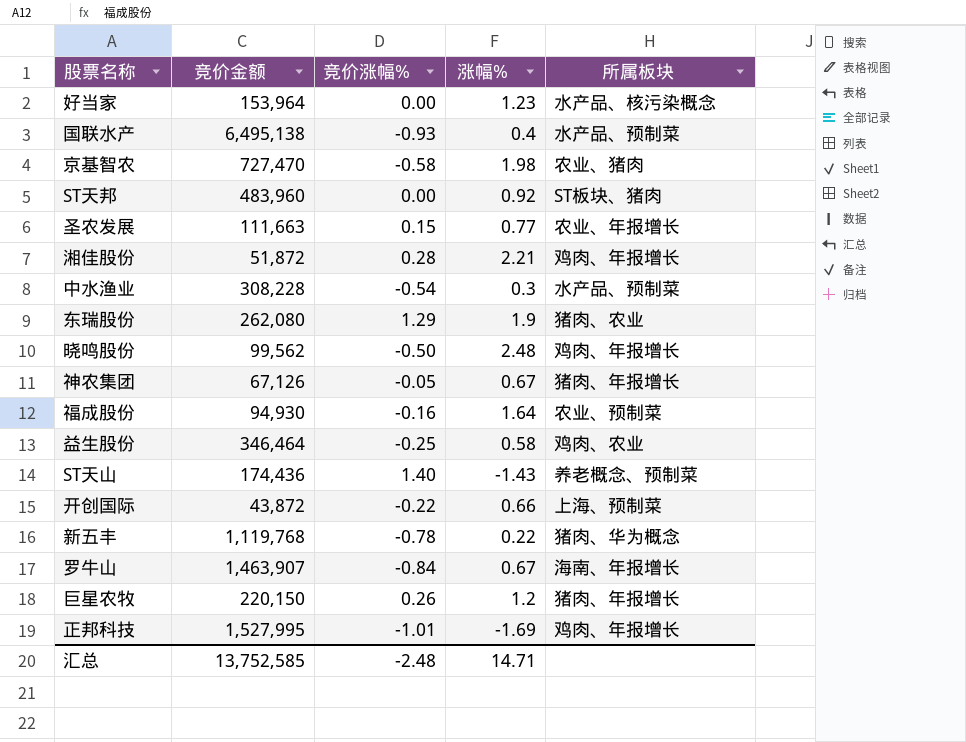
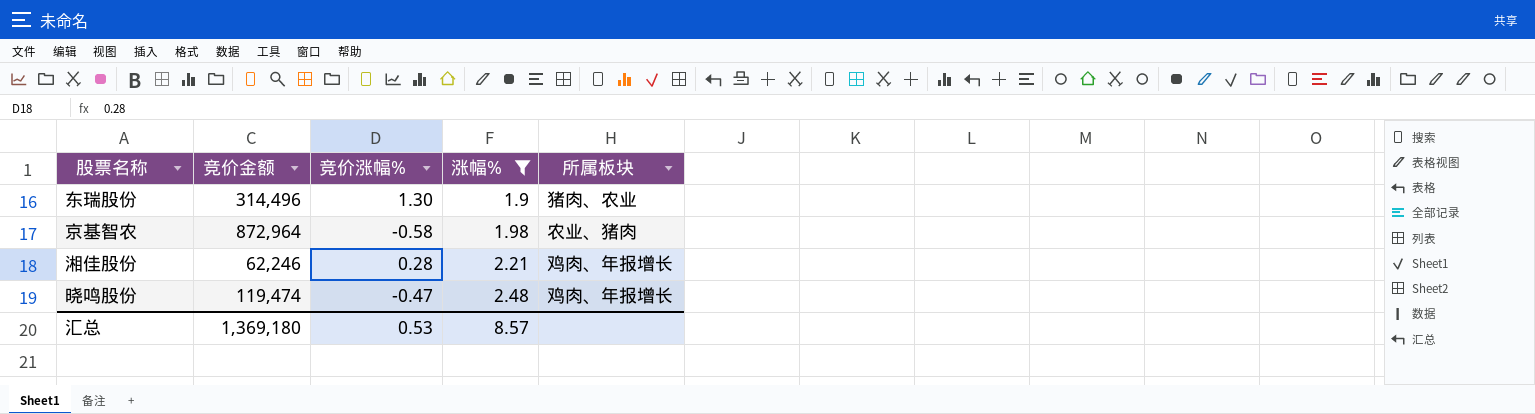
filter: none -> 涨幅% >= 1.9
row order: none -> 涨幅% ascending
东瑞股份 | 竞价金额: 262,080 -> 314,496
东瑞股份 | 竞价涨幅%: 1.29 -> 1.30
京基智农 | 竞价金额: 727,470 -> 872,964
湘佳股份 | 竞价金额: 51,872 -> 62,246
晓鸣股份 | 竞价金额: 99,562 -> 119,474
晓鸣股份 | 竞价涨幅%: -0.50 -> -0.47
汇总 | 竞价金额: 13,752,585 -> 1,369,180
汇总 | 竞价涨幅%: -2.48 -> 0.53
汇总 | 涨幅%: 14.71 -> 8.57

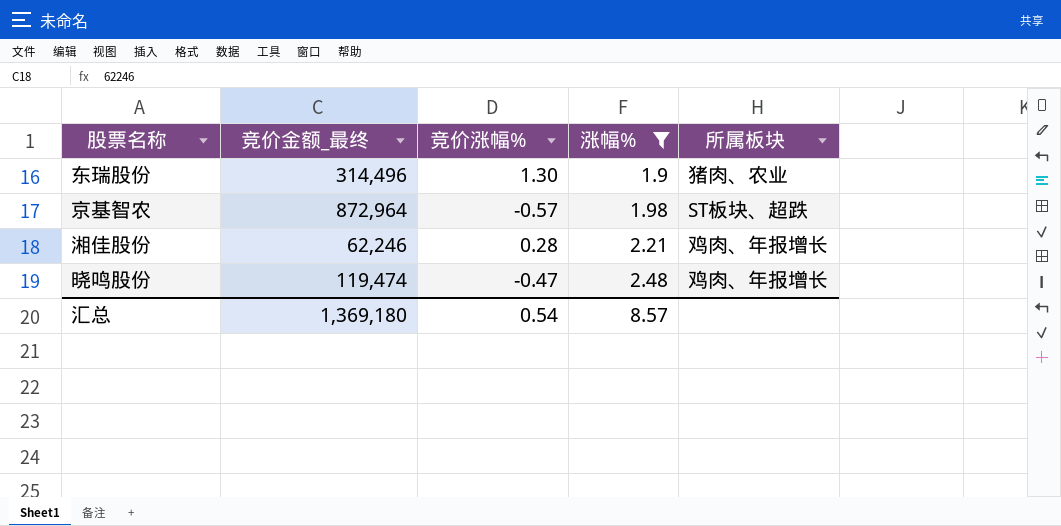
column name: 竞价金额 -> 竞价金额_最终
京基智农 | 竞价涨幅%: -0.58 -> -0.57
京基智农 | 所属板块: 农业、猪肉 -> ST板块、超跌
汇总 | 竞价涨幅%: 0.53 -> 0.54

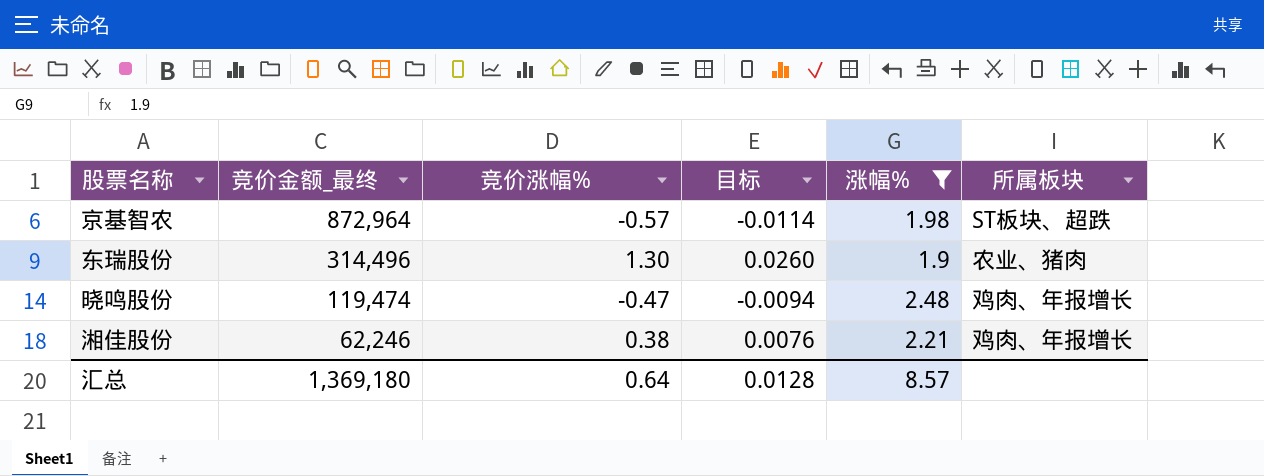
row order: 涨幅% ascending -> 竞价金额_最终 descending
column 目标 | formula: none -> [竞价涨幅%] * 0.02
东瑞股份 | 所属板块: 猪肉、农业 -> 农业、猪肉
湘佳股份 | 竞价涨幅%: 0.28 -> 0.38
汇总 | 竞价涨幅%: 0.54 -> 0.64

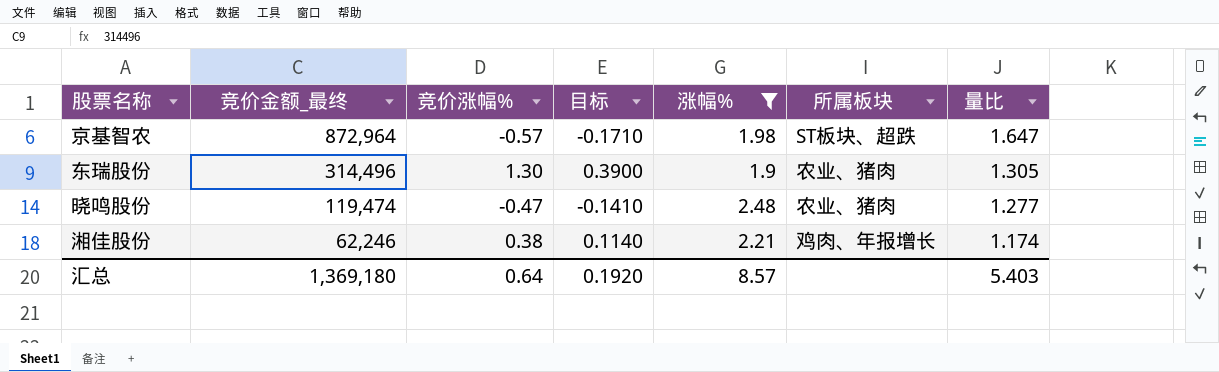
column 目标 | formula: [竞价涨幅%] * 0.02 -> [竞价涨幅%] * 0.3
column 量比 | position: none -> 7
晓鸣股份 | 所属板块: 鸡肉、年报增长 -> 农业、猪肉
汇总 | 目标: 0.0128 -> 0.1920

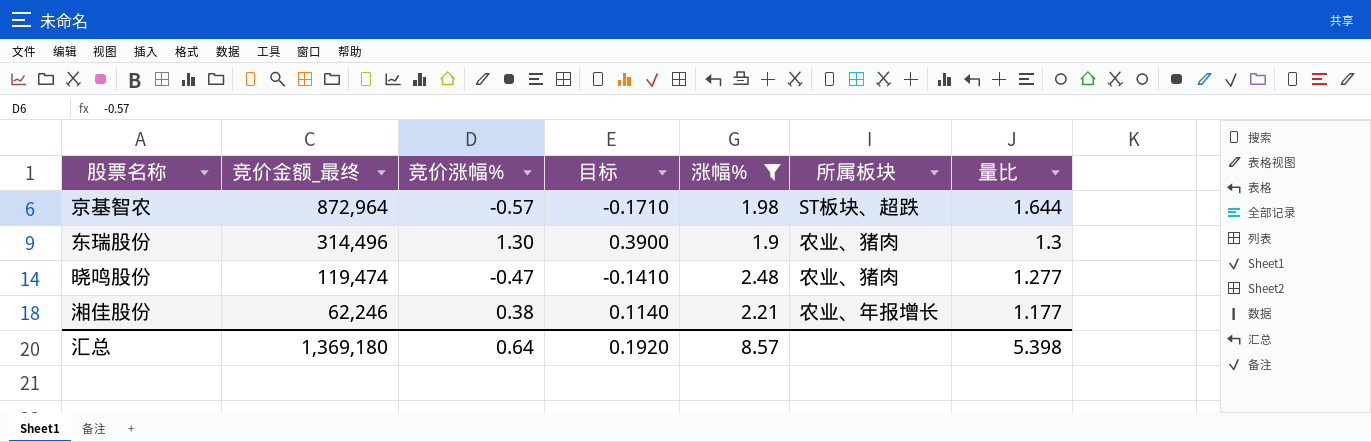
京基智农 | 量比: 1.647 -> 1.644
东瑞股份 | 量比: 1.305 -> 1.3
湘佳股份 | 所属板块: 鸡肉、年报增长 -> 农业、年报增长
湘佳股份 | 量比: 1.174 -> 1.177
汇总 | 量比: 5.403 -> 5.398

